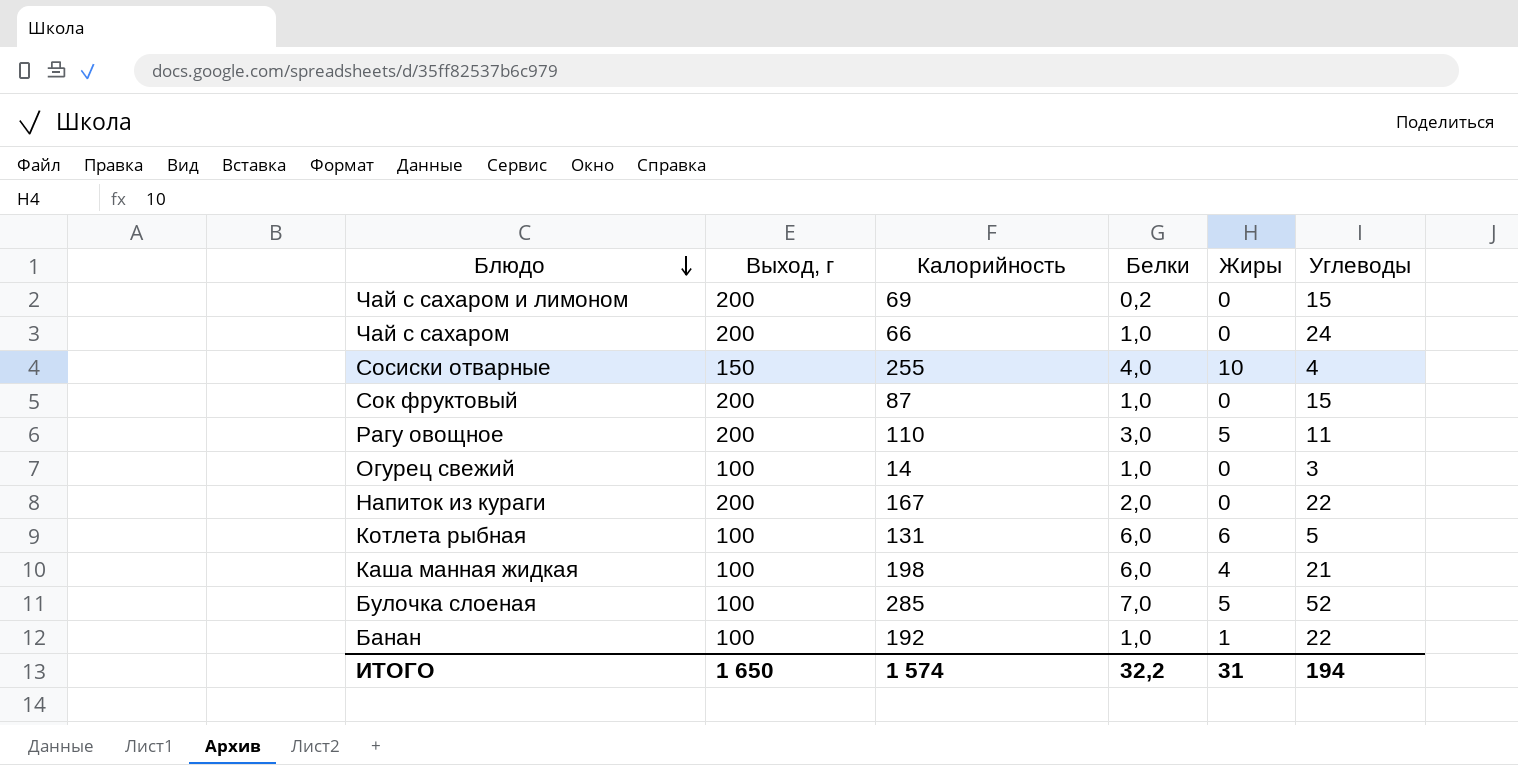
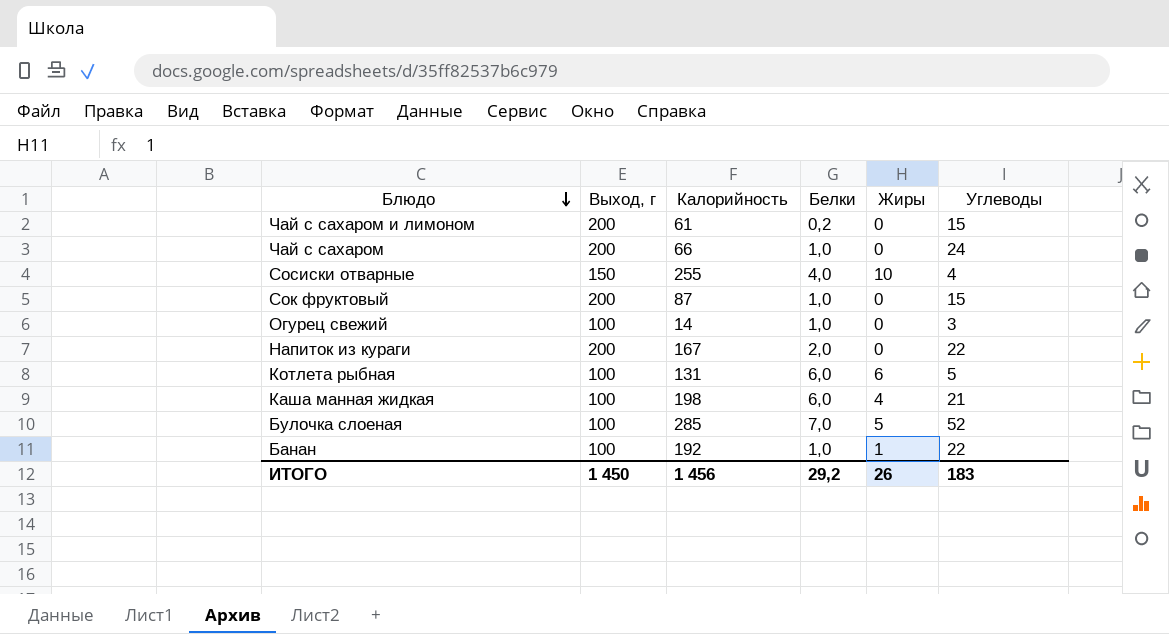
row Рагу овощное: 200 | 110 | 3,0 | 5 | 11 -> none
Чай с сахаром и лимоном | Калорийность: 69 -> 61
ИТОГО | Выход, г: 1 650 -> 1 450
ИТОГО | Калорийность: 1 574 -> 1 456
ИТОГО | Белки: 32,2 -> 29,2
ИТОГО | Жиры: 31 -> 26
ИТОГО | Углеводы: 194 -> 183

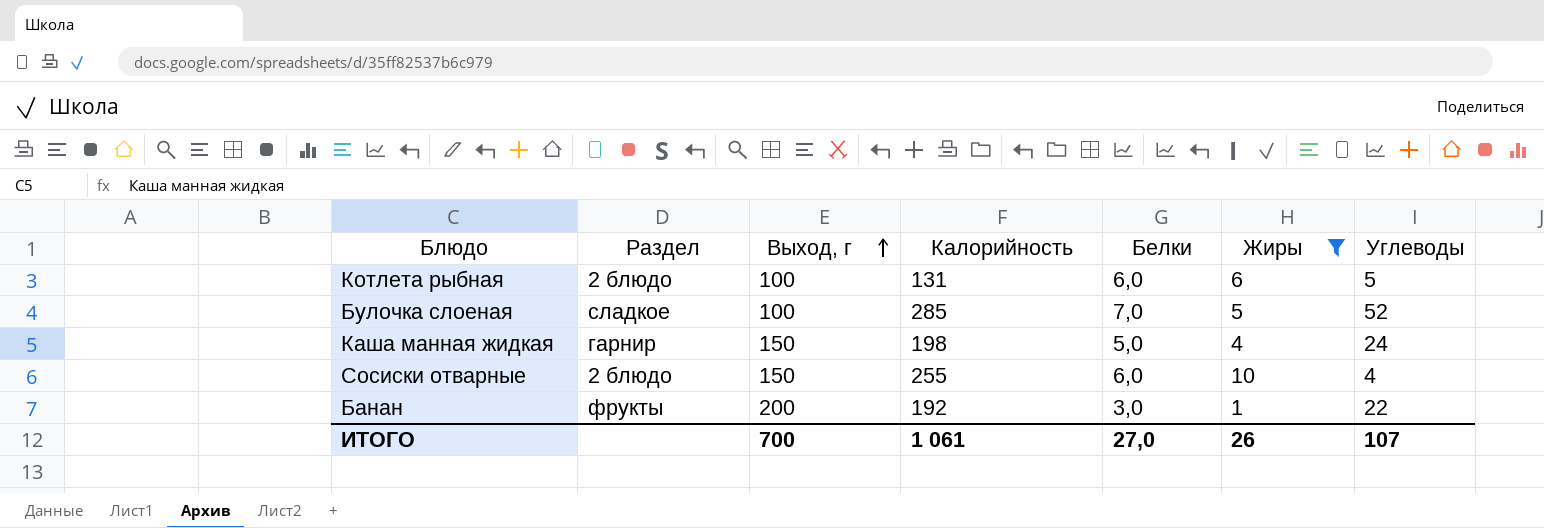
filter: none -> Жиры != 0
row order: Блюдо descending -> Выход, г ascending
column Раздел | position: none -> 2
Каша манная жидкая | Выход, г: 100 -> 150
Каша манная жидкая | Белки: 6,0 -> 5,0
Каша манная жидкая | Углеводы: 21 -> 24
Сосиски отварные | Белки: 4,0 -> 6,0
Банан | Выход, г: 100 -> 200
Банан | Белки: 1,0 -> 3,0
ИТОГО | Выход, г: 1 450 -> 700
ИТОГО | Калорийность: 1 456 -> 1 061
ИТОГО | Белки: 29,2 -> 27,0
ИТОГО | Углеводы: 183 -> 107

